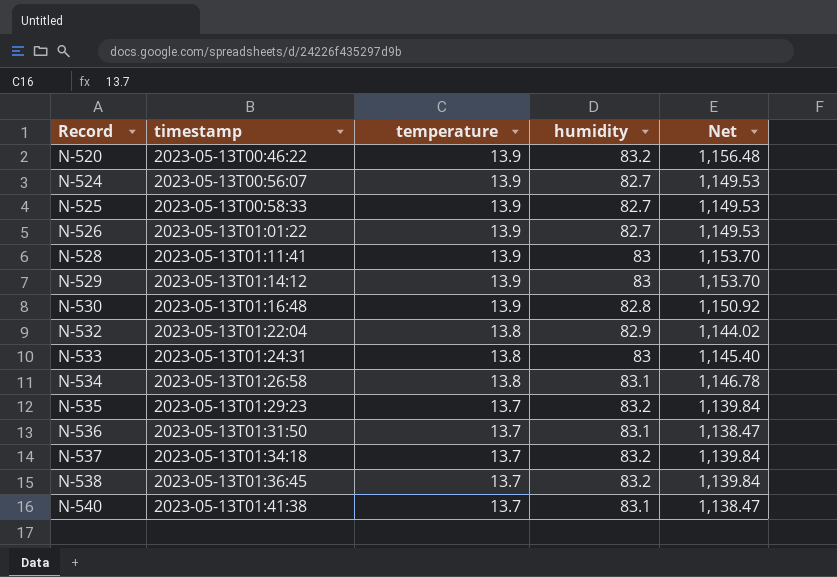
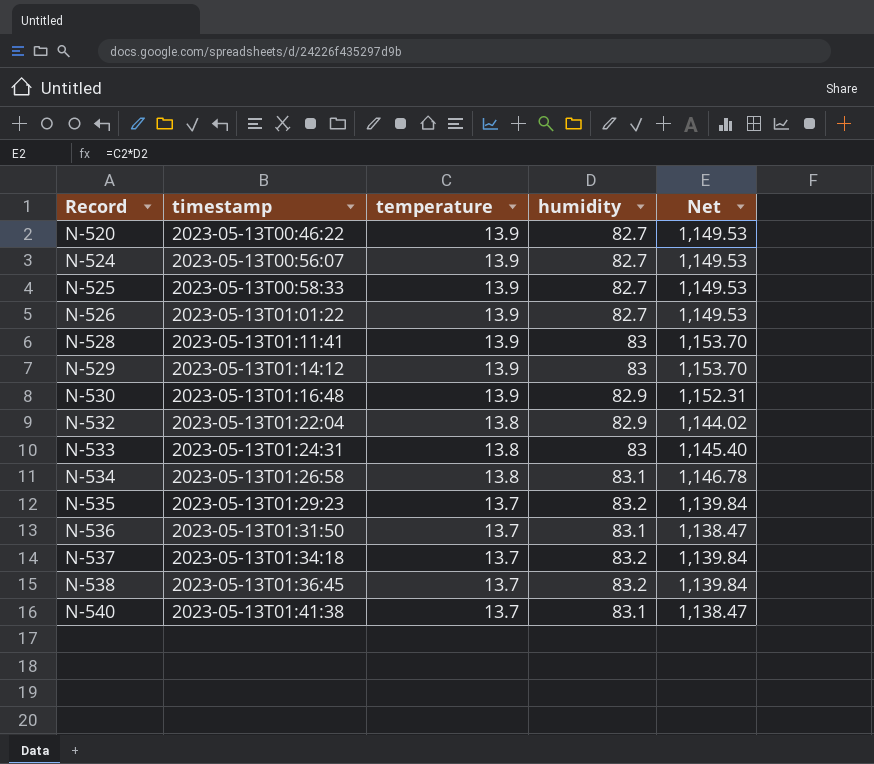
N-520 | humidity: 83.2 -> 82.7
N-520 | Net: 1,156.48 -> 1,149.53
N-530 | humidity: 82.8 -> 82.9
N-530 | Net: 1,150.92 -> 1,152.31

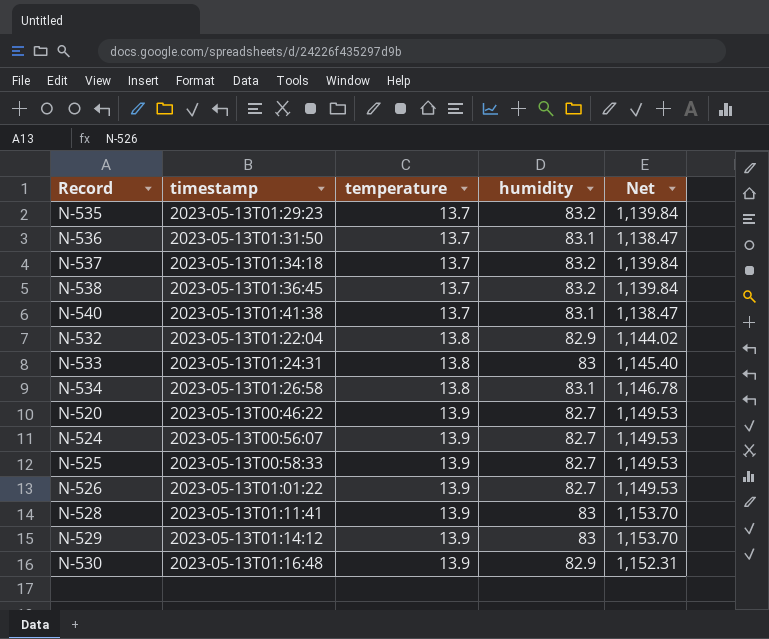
row order: Record ascending -> temperature ascending

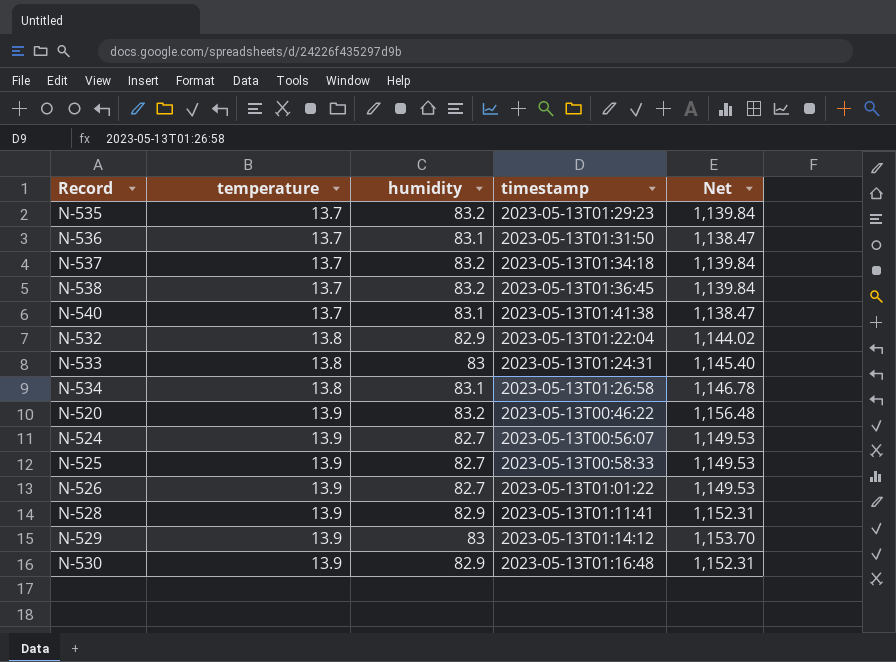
column timestamp | position: 2 -> 4
N-520 | humidity: 82.7 -> 83.2
N-520 | Net: 1,149.53 -> 1,156.48
N-528 | humidity: 83 -> 82.9
N-528 | Net: 1,153.70 -> 1,152.31

